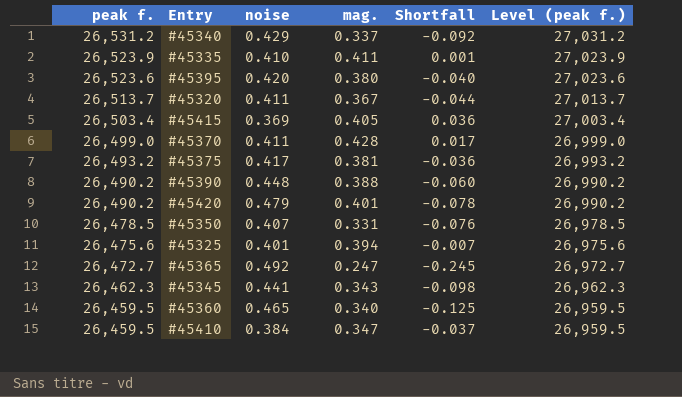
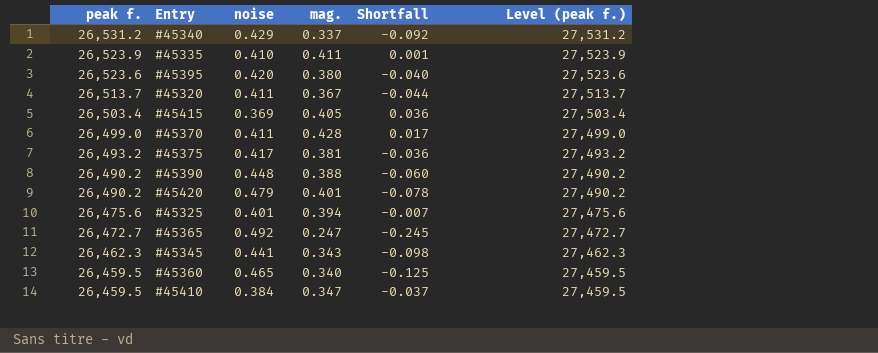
column Level (peak f.) | formula: [peak f.] + 500 -> [peak f.] + 1000
row #45350: 26,478.5 | 0.407 | 0.331 | -0.076 | 26,978.5 -> none

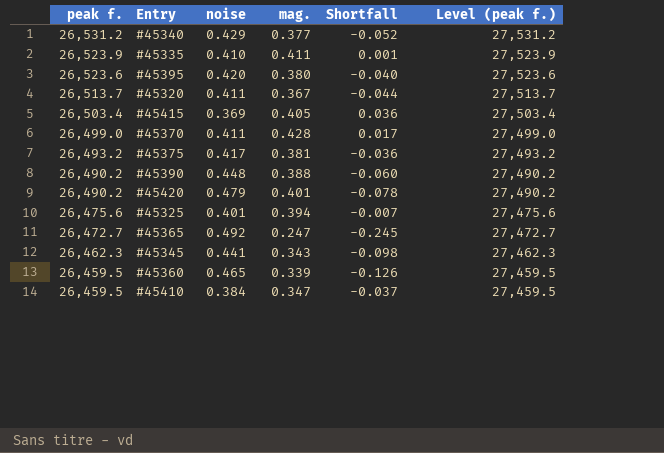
#45340 | mag.: 0.337 -> 0.377
#45340 | Shortfall: -0.092 -> -0.052
#45360 | mag.: 0.340 -> 0.339
#45360 | Shortfall: -0.125 -> -0.126

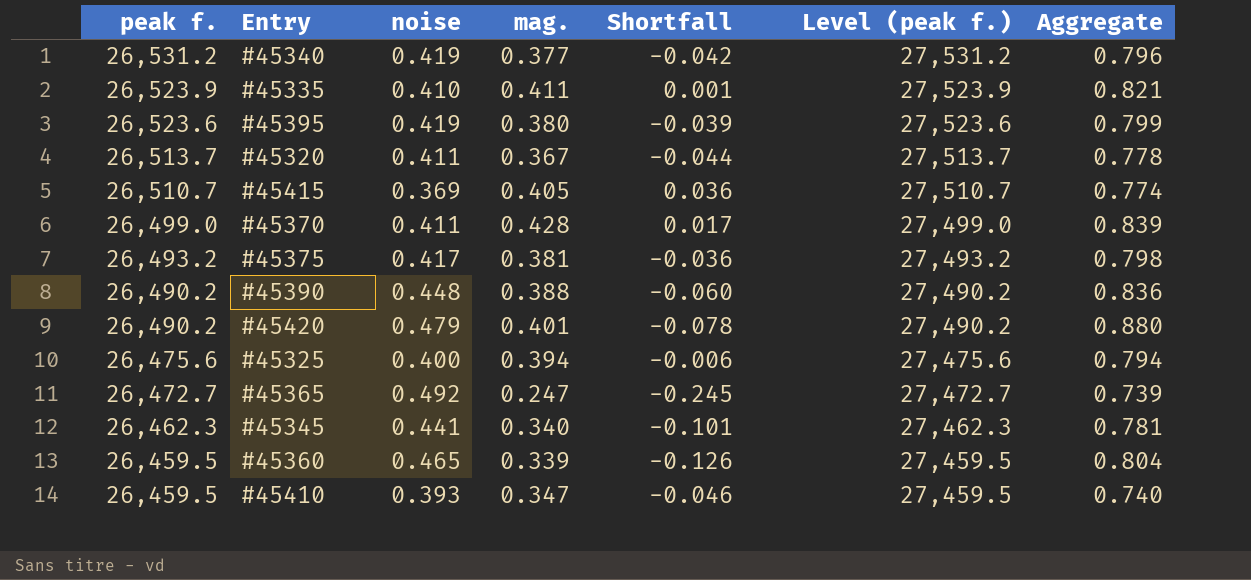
column Aggregate | formula: none -> [noise] + [mag.]
#45340 | noise: 0.429 -> 0.419
#45340 | Shortfall: -0.052 -> -0.042
#45395 | noise: 0.420 -> 0.419
#45395 | Shortfall: -0.040 -> -0.039
#45415 | peak f.: 26,503.4 -> 26,510.7
#45415 | Level (peak f.): 27,503.4 -> 27,510.7
#45325 | noise: 0.401 -> 0.400
#45325 | Shortfall: -0.007 -> -0.006
#45345 | mag.: 0.343 -> 0.340
#45345 | Shortfall: -0.098 -> -0.101
#45410 | noise: 0.384 -> 0.393
#45410 | Shortfall: -0.037 -> -0.046

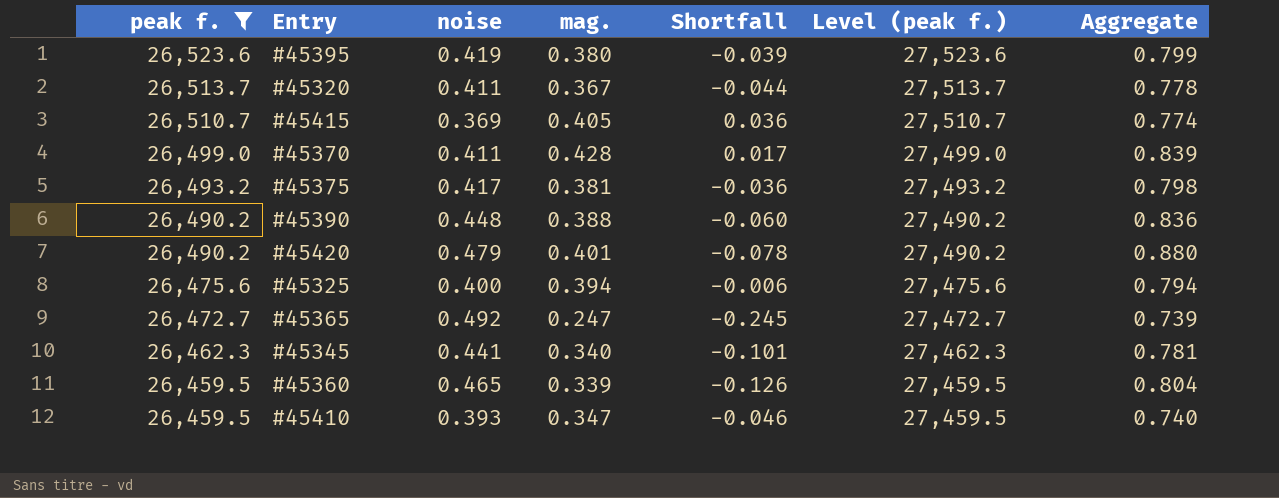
filter: none -> peak f. <= 26,523.6

